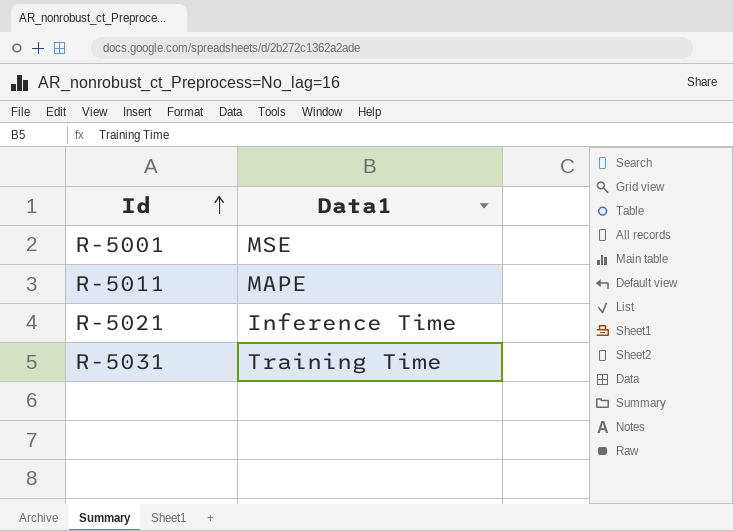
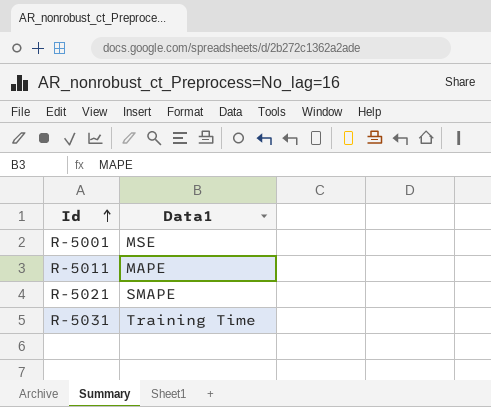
R-5021 | Data1: Inference Time -> SMAPE

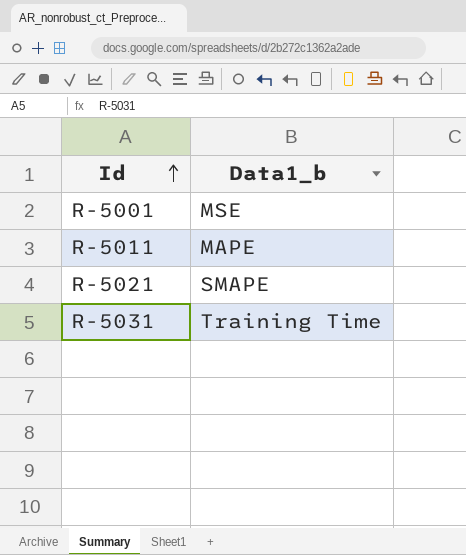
column name: Data1 -> Data1_b

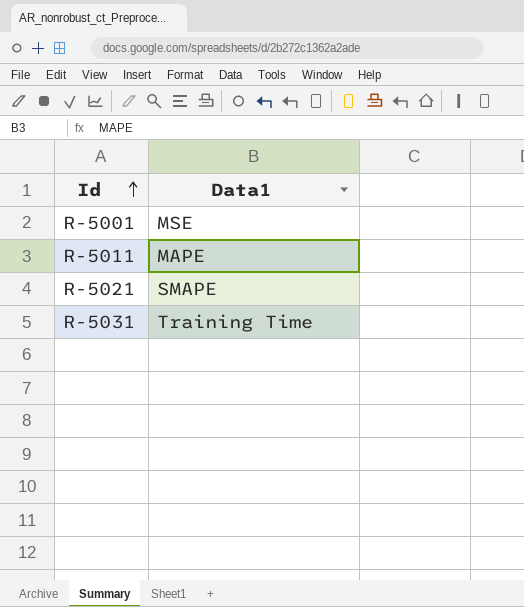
column name: Data1_b -> Data1

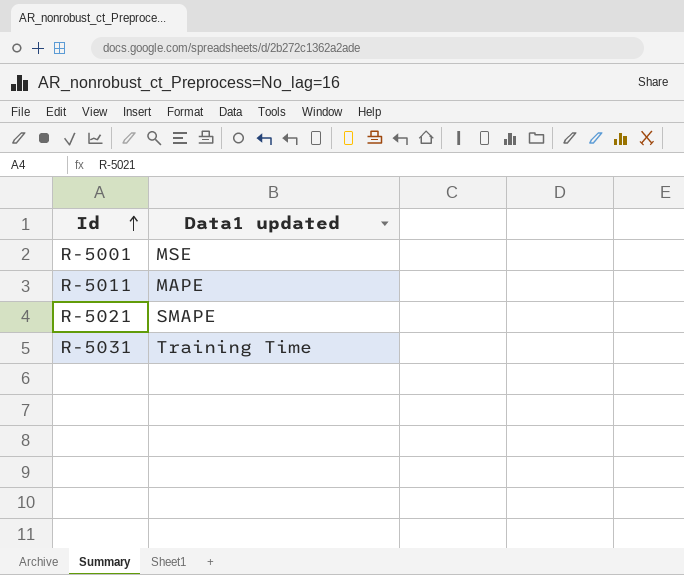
column name: Data1 -> Data1 updated

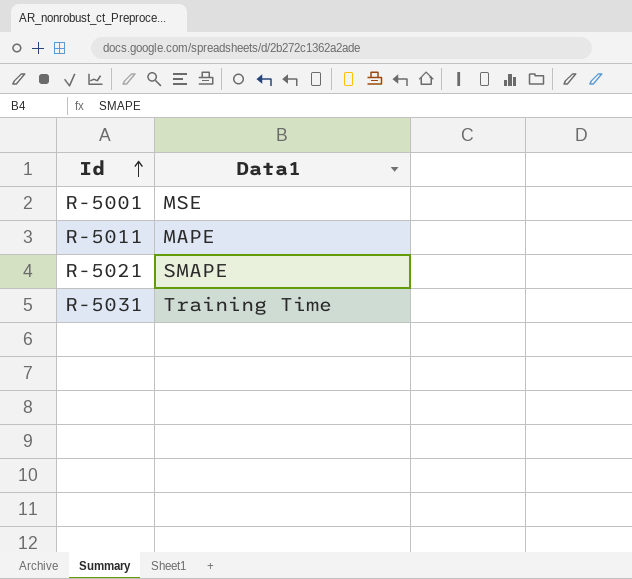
column name: Data1 updated -> Data1

